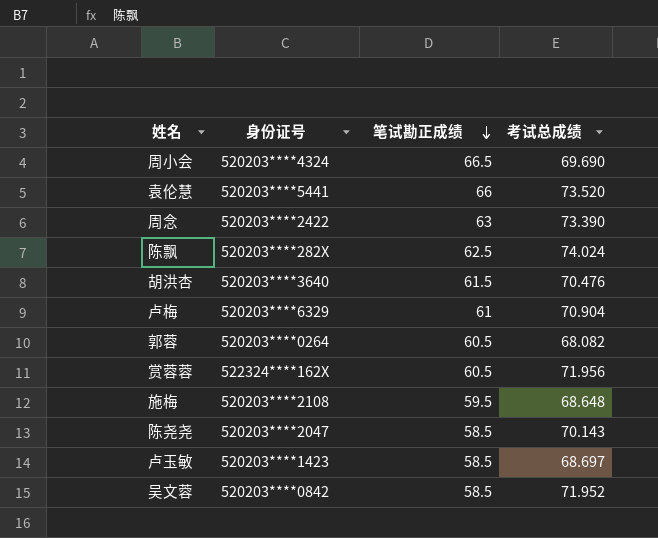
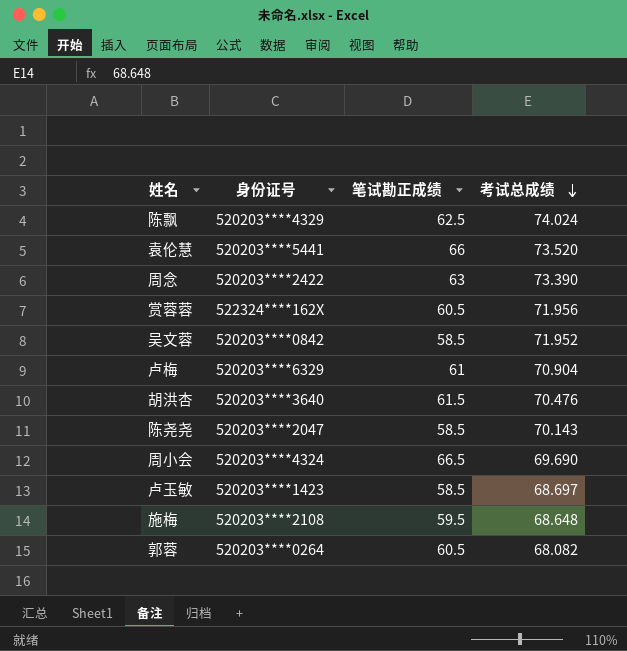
row order: 笔试勘正成绩 descending -> 考试总成绩 descending
陈飘 | 身份证号: 520203****282X -> 520203****4329

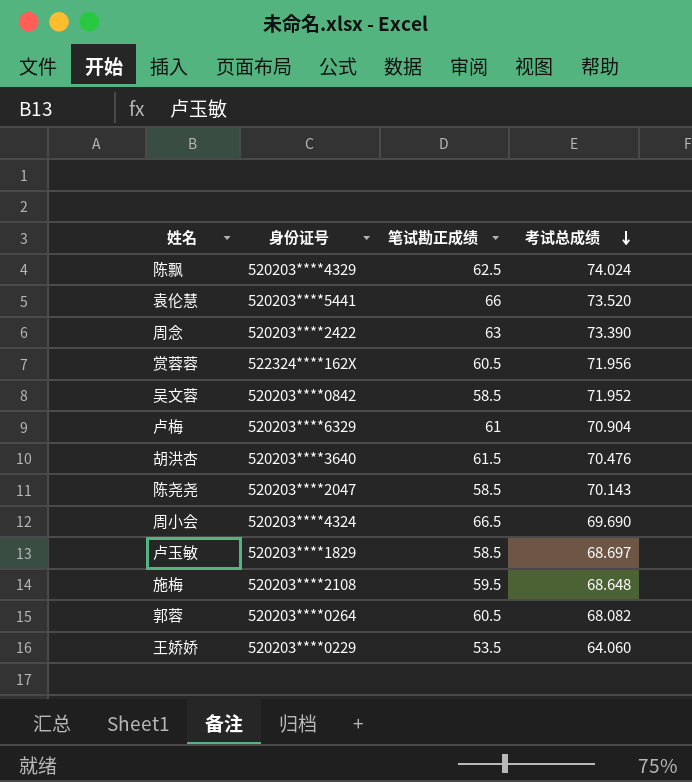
卢玉敏 | 身份证号: 520203****1423 -> 520203****1829
row 王娇娇: none -> 520203****0229 | 53.5 | 64.060

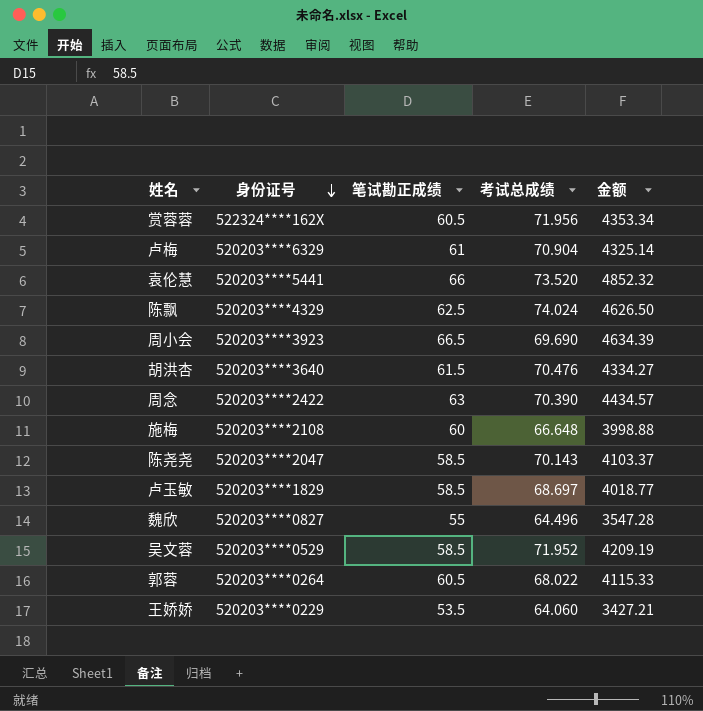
row order: 考试总成绩 descending -> 身份证号 descending
column 金额 | formula: none -> [笔试勘正成绩] * [考试总成绩]
周小会 | 身份证号: 520203****4324 -> 520203****3923
周念 | 考试总成绩: 73.390 -> 70.390
施梅 | 笔试勘正成绩: 59.5 -> 60
施梅 | 考试总成绩: 68.648 -> 66.648
row 魏欣: none -> 520203****0827 | 55 | 64.496 | 3547.28
吴文蓉 | 身份证号: 520203****0842 -> 520203****0529
郭蓉 | 考试总成绩: 68.082 -> 68.022

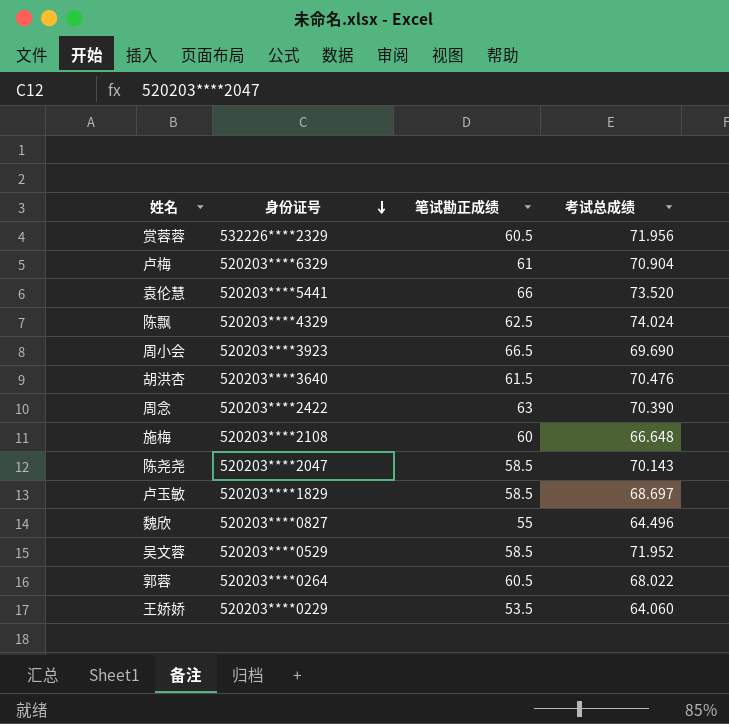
column 金额 | formula: [笔试勘正成绩] * [考试总成绩] -> none
赏蓉蓉 | 身份证号: 522324****162X -> 532226****2329

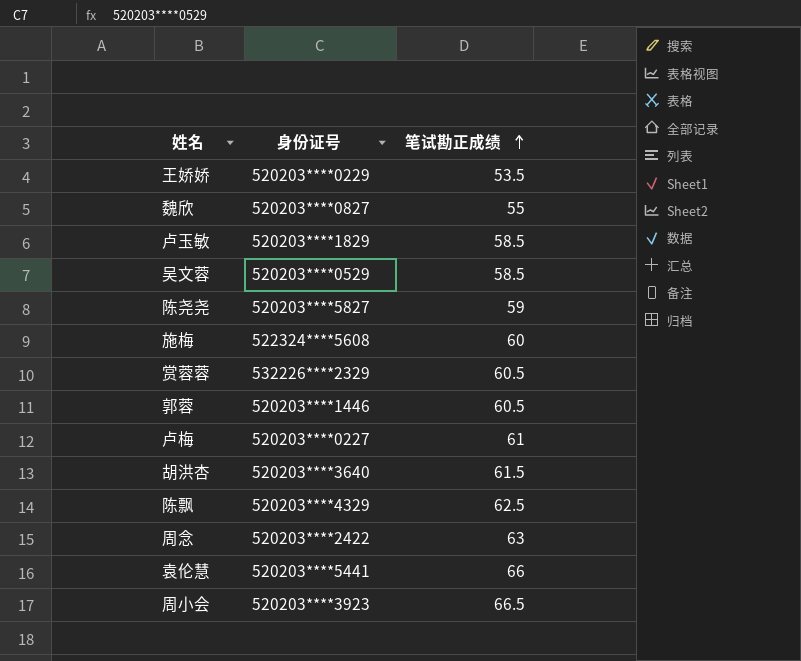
row order: 身份证号 descending -> 笔试勘正成绩 ascending
column 考试总成绩 | position: 4 -> none
陈尧尧 | 身份证号: 520203****2047 -> 520203****5827
陈尧尧 | 笔试勘正成绩: 58.5 -> 59
施梅 | 身份证号: 520203****2108 -> 522324****5608
郭蓉 | 身份证号: 520203****0264 -> 520203****1446
卢梅 | 身份证号: 520203****6329 -> 520203****0227

